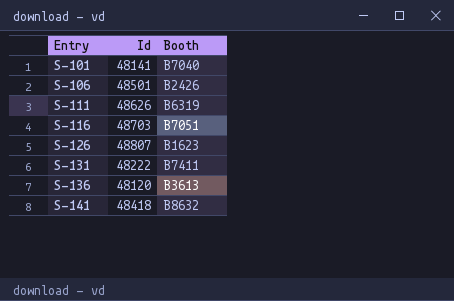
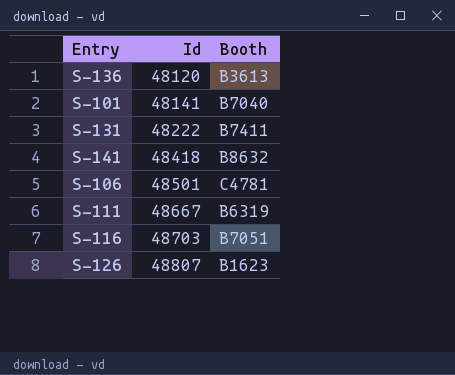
row order: Entry ascending -> Id ascending
S-106 | Booth: B2426 -> C4781
S-111 | Id: 48626 -> 48667

